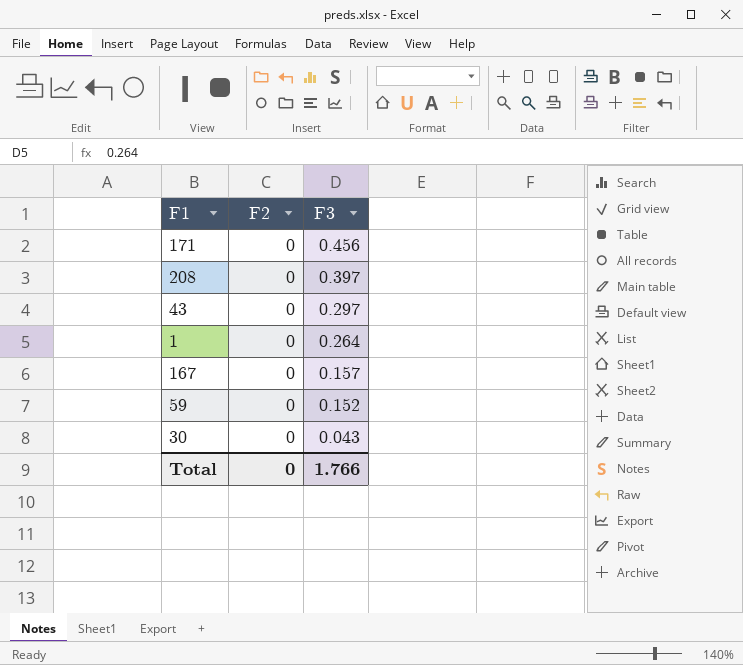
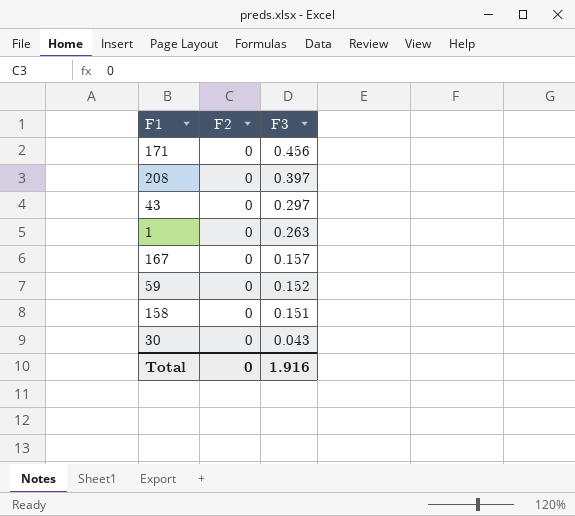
1 | F3: 0.264 -> 0.263
row 158: none -> 0 | 0.151
Total | F3: 1.766 -> 1.916

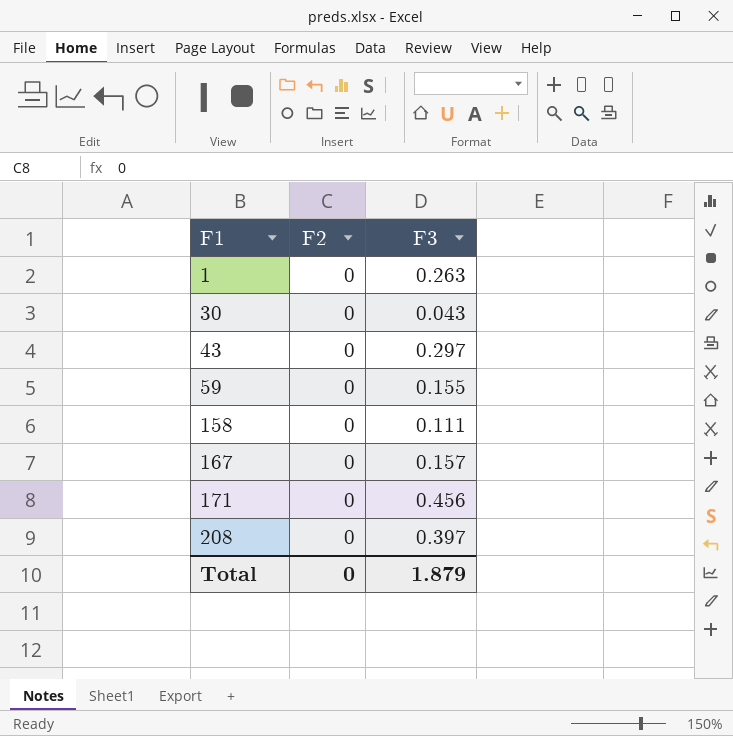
row order: F3 descending -> F1 ascending
59 | F3: 0.152 -> 0.155
158 | F3: 0.151 -> 0.111
Total | F3: 1.916 -> 1.879

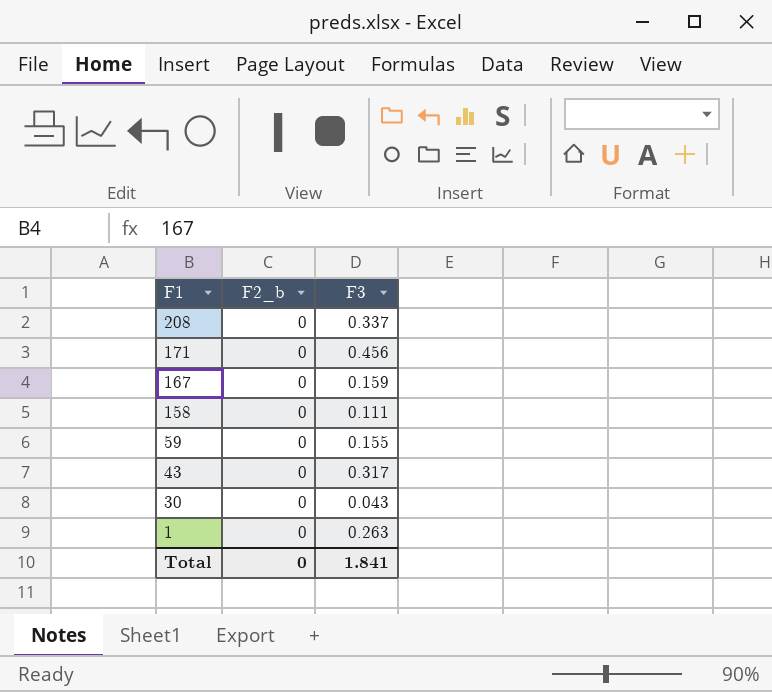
row order: F1 ascending -> F1 descending
column name: F2 -> F2_b
208 | F3: 0.397 -> 0.337
167 | F3: 0.157 -> 0.159
43 | F3: 0.297 -> 0.317
Total | F3: 1.879 -> 1.841

